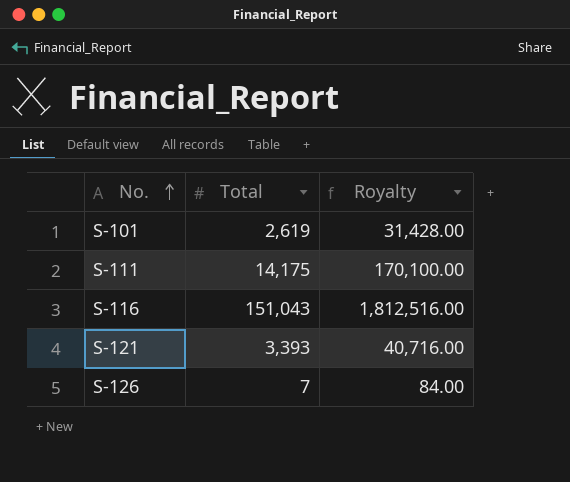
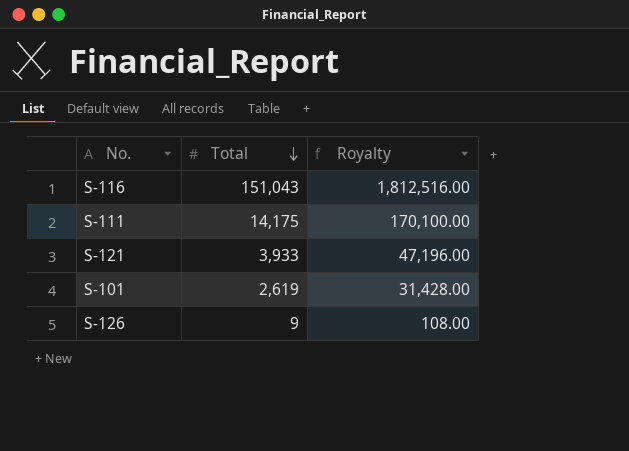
row order: No. ascending -> Total descending
S-121 | Total: 3,393 -> 3,933
S-121 | Royalty: 40,716.00 -> 47,196.00
S-126 | Total: 7 -> 9
S-126 | Royalty: 84.00 -> 108.00

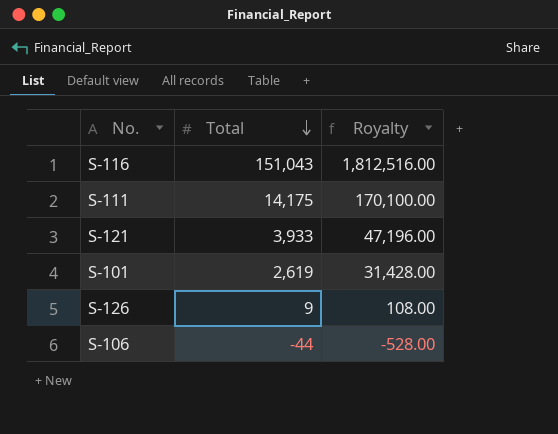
row S-106: none -> -44 | -528.00

